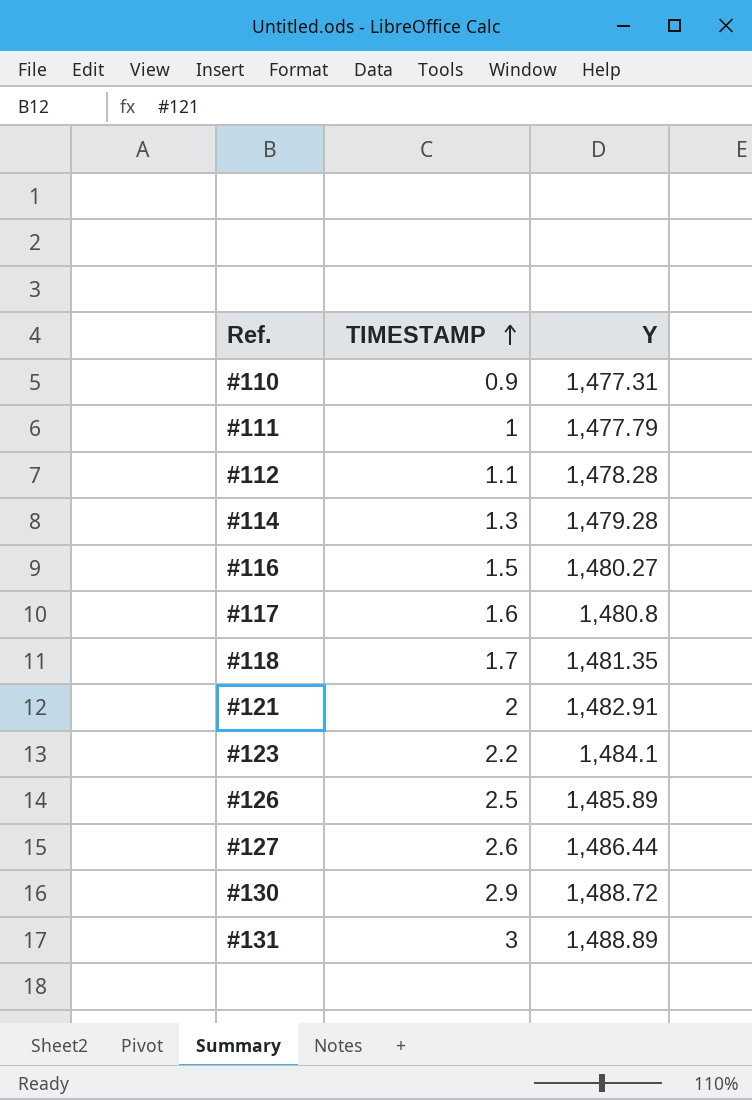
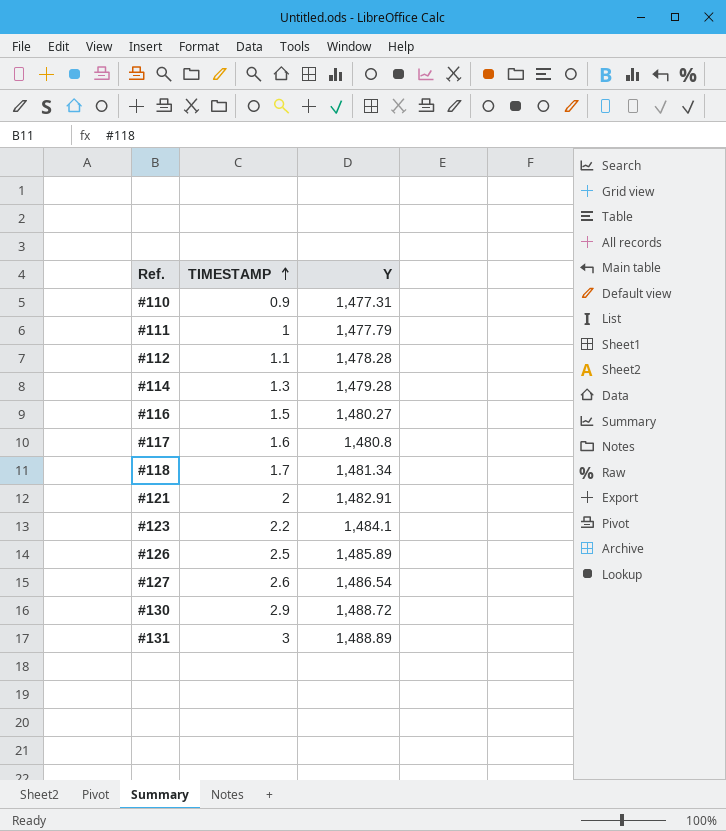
#118 | Y: 1,481.35 -> 1,481.34
#127 | Y: 1,486.44 -> 1,486.54

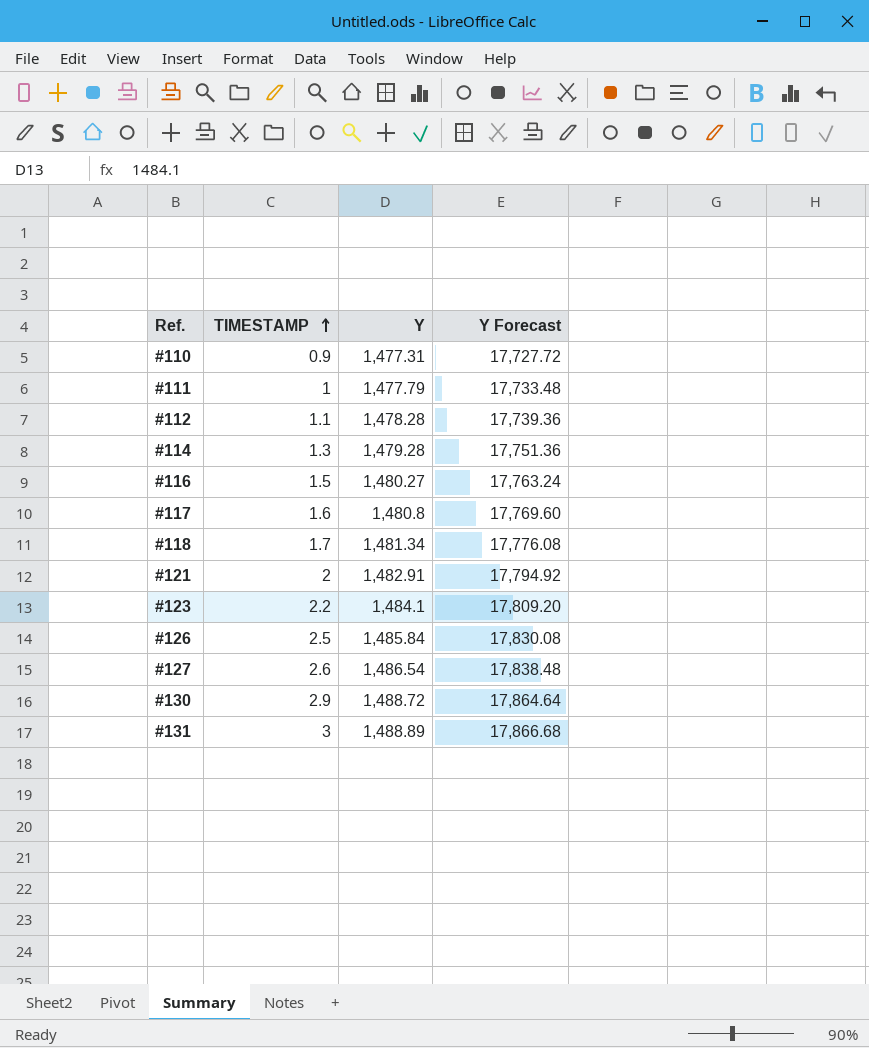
column Y Forecast | formula: none -> [Y] * 12
#126 | Y: 1,485.89 -> 1,485.84

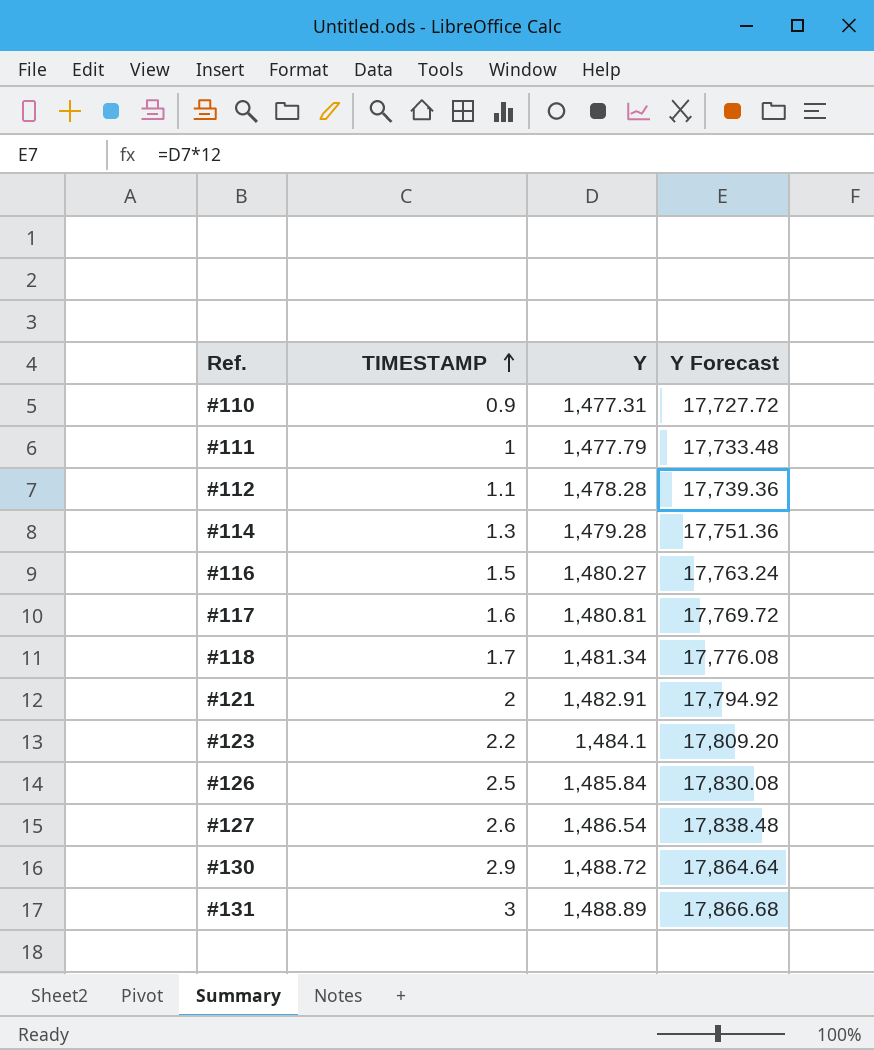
#117 | Y: 1,480.8 -> 1,480.81
#117 | Y Forecast: 17,769.60 -> 17,769.72

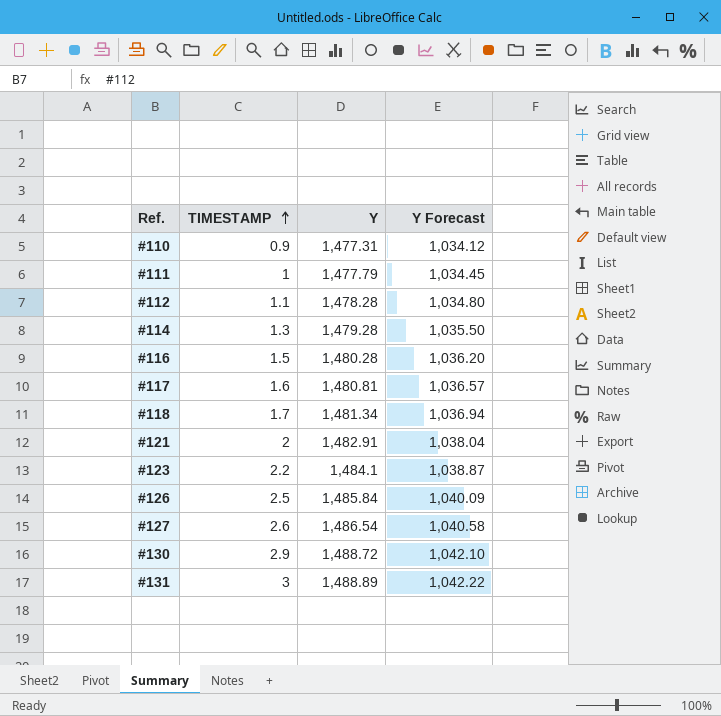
column Y Forecast | formula: [Y] * 12 -> [Y] * 0.7
#116 | Y: 1,480.27 -> 1,480.28

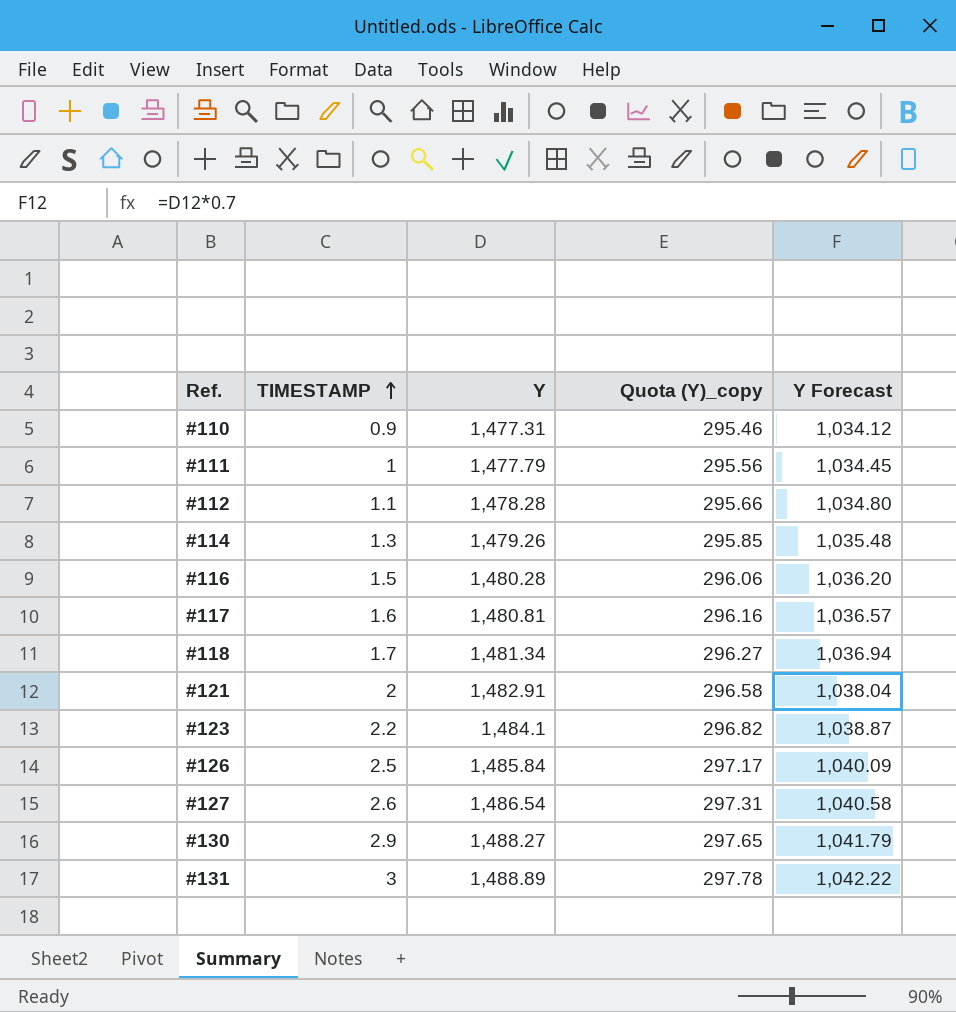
column Quota (Y)_copy | formula: none -> [Y] * 0.2
#114 | Y: 1,479.28 -> 1,479.26
#114 | Y Forecast: 1,035.50 -> 1,035.48
#130 | Y: 1,488.72 -> 1,488.27
#130 | Y Forecast: 1,042.10 -> 1,041.79

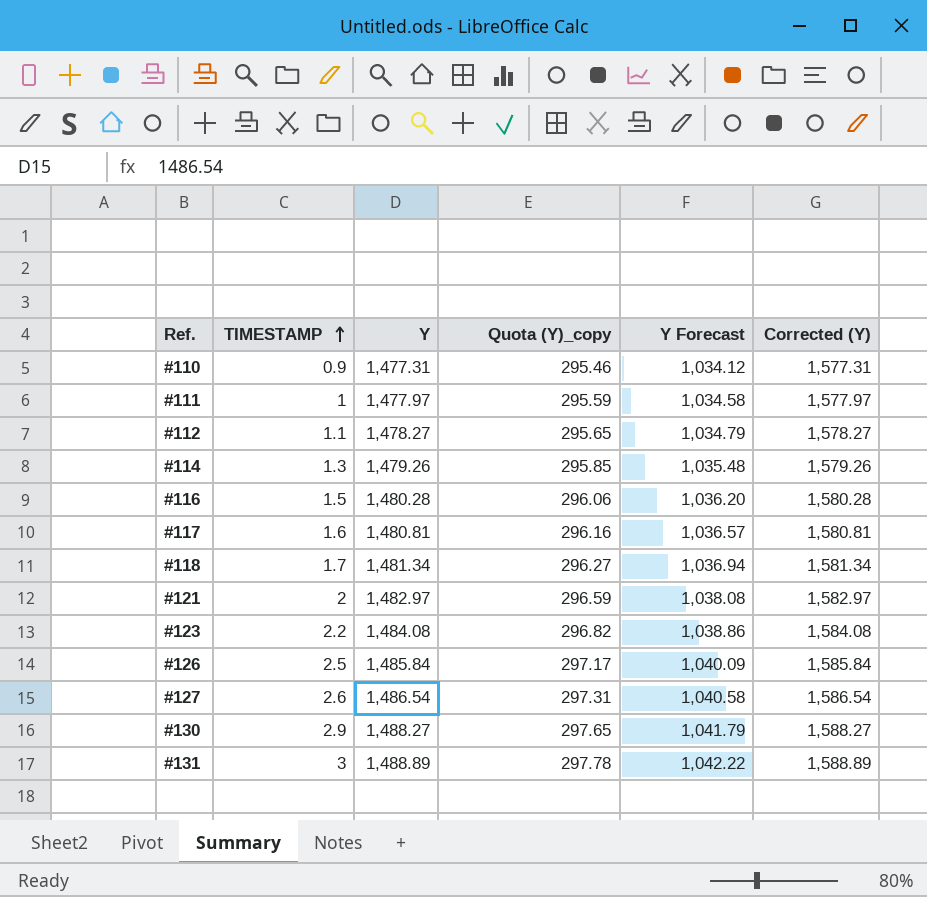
column Corrected (Y) | formula: none -> [Y] + 100
#111 | Y: 1,477.79 -> 1,477.97
#111 | Quota (Y)_copy: 295.56 -> 295.59
#111 | Y Forecast: 1,034.45 -> 1,034.58
#112 | Y: 1,478.28 -> 1,478.27
#112 | Quota (Y)_copy: 295.66 -> 295.65
#112 | Y Forecast: 1,034.80 -> 1,034.79
#121 | Y: 1,482.91 -> 1,482.97
#121 | Quota (Y)_copy: 296.58 -> 296.59
#121 | Y Forecast: 1,038.04 -> 1,038.08
#123 | Y: 1,484.1 -> 1,484.08
#123 | Y Forecast: 1,038.87 -> 1,038.86

